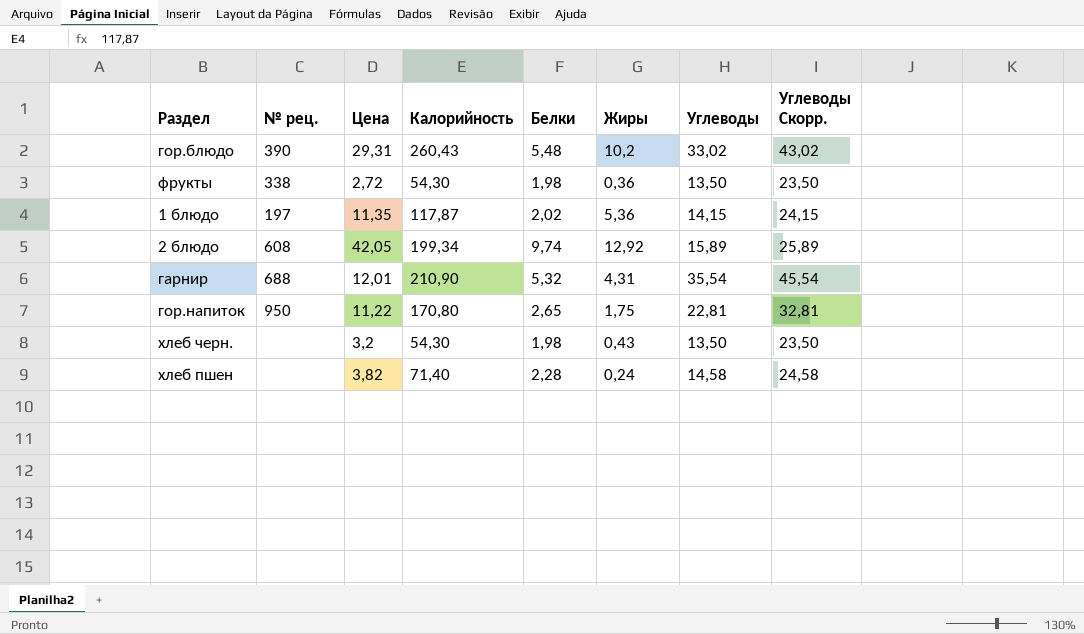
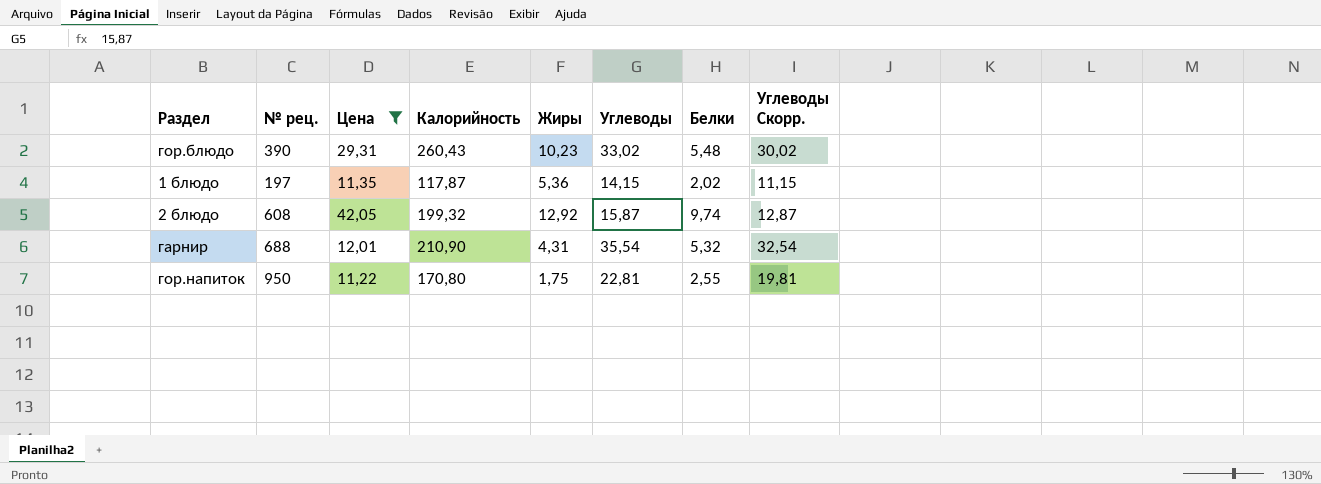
filter: none -> Цена >= 11,22
column Белки | position: 5 -> 7
column Углеводы Скорр. | formula: [Углеводы] + 10 -> [Углеводы] - 3
гор.блюдо | Жиры: 10,2 -> 10,23
2 блюдо | Калорийность: 199,34 -> 199,32
2 блюдо | Углеводы: 15,89 -> 15,87
гор.напиток | Белки: 2,65 -> 2,55

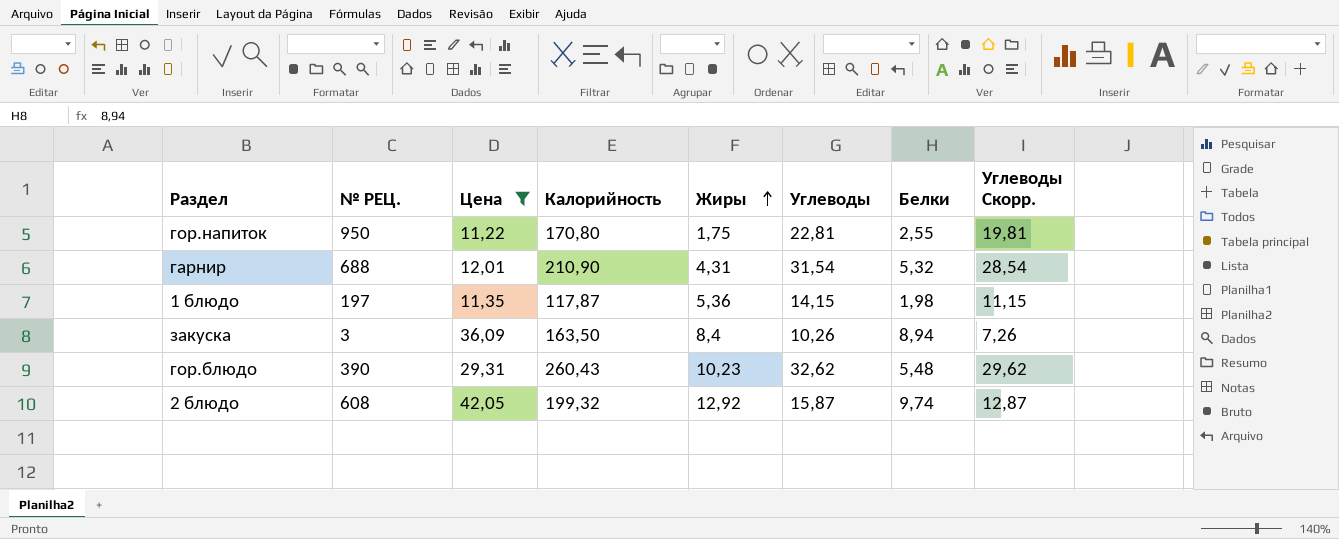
row order: none -> Жиры ascending
column name: № рец. -> № РЕЦ.
гарнир | Углеводы: 35,54 -> 31,54
гарнир | Углеводы Скорр.: 32,54 -> 28,54
1 блюдо | Белки: 2,02 -> 1,98
row закуска: none -> 3 | 36,09 | 163,50 | 8,4 | 10,26 | 8,94 | 7,26
гор.блюдо | Углеводы: 33,02 -> 32,62
гор.блюдо | Углеводы Скорр.: 30,02 -> 29,62

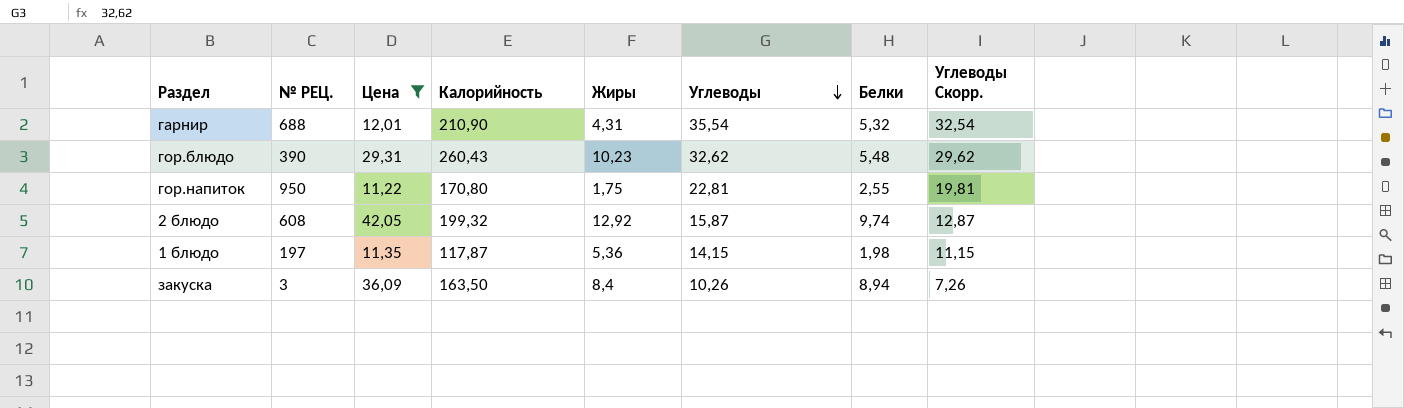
row order: Жиры ascending -> Углеводы descending
гарнир | Углеводы: 31,54 -> 35,54
гарнир | Углеводы Скорр.: 28,54 -> 32,54

